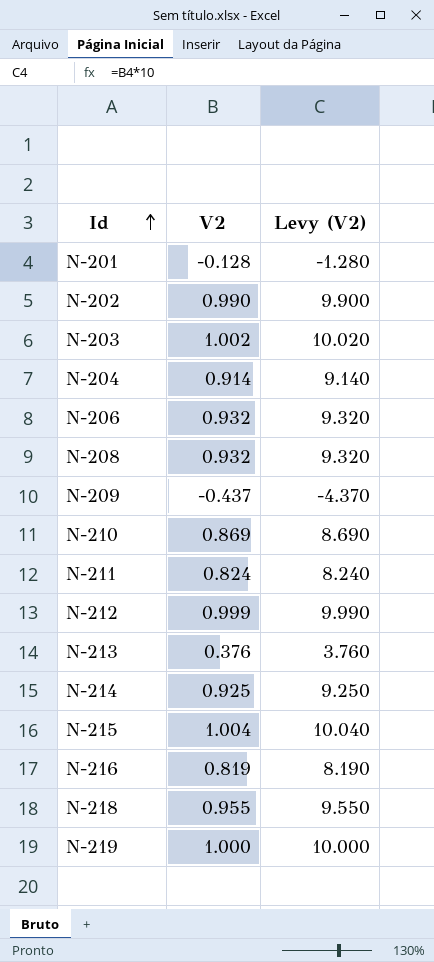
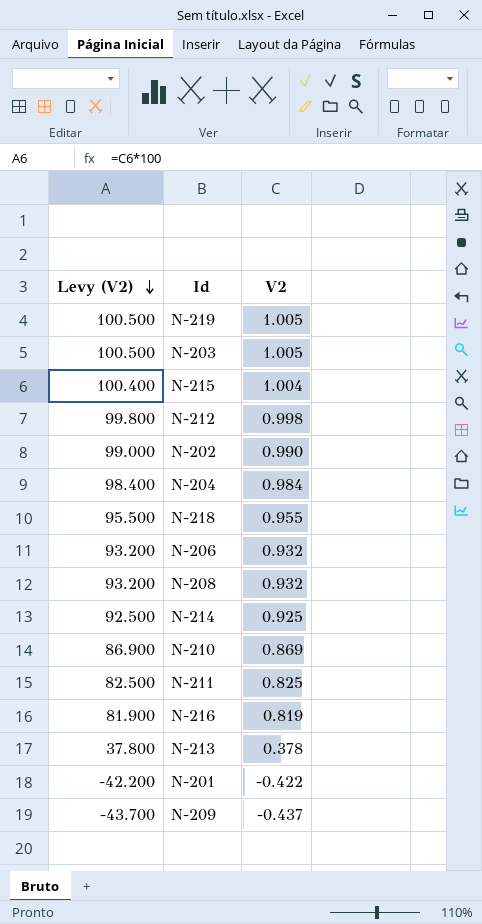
row order: Id ascending -> Levy (V2) descending
column Levy (V2) | formula: [V2] * 10 -> [V2] * 100
column Levy (V2) | position: 3 -> 1
N-219 | V2: 1.000 -> 1.005
N-203 | V2: 1.002 -> 1.005
N-212 | V2: 0.999 -> 0.998
N-204 | V2: 0.914 -> 0.984
N-211 | V2: 0.824 -> 0.825
N-213 | V2: 0.376 -> 0.378
N-201 | V2: -0.128 -> -0.422

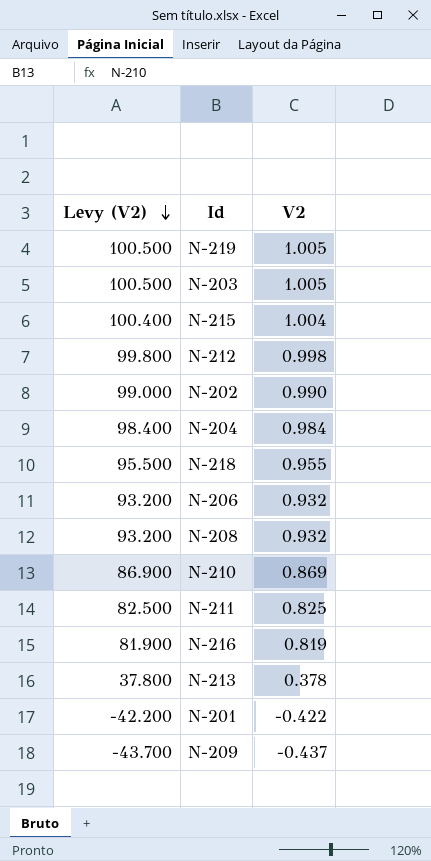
row N-214: 92.500 | 0.925 -> none

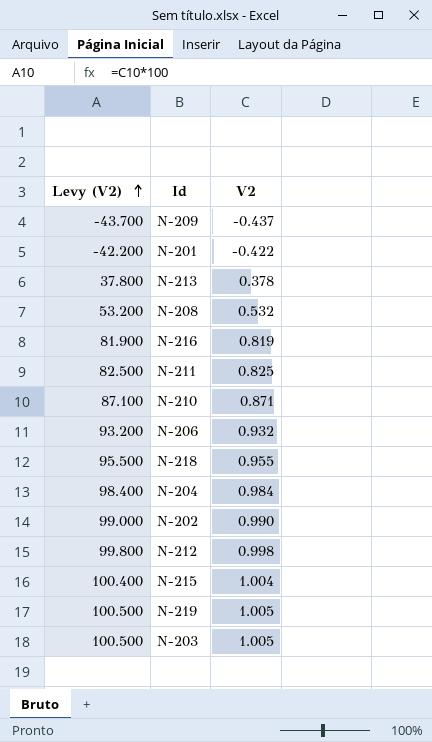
row order: Levy (V2) descending -> Levy (V2) ascending
N-208 | Levy (V2): 93.200 -> 53.200
N-208 | V2: 0.932 -> 0.532
N-210 | Levy (V2): 86.900 -> 87.100
N-210 | V2: 0.869 -> 0.871

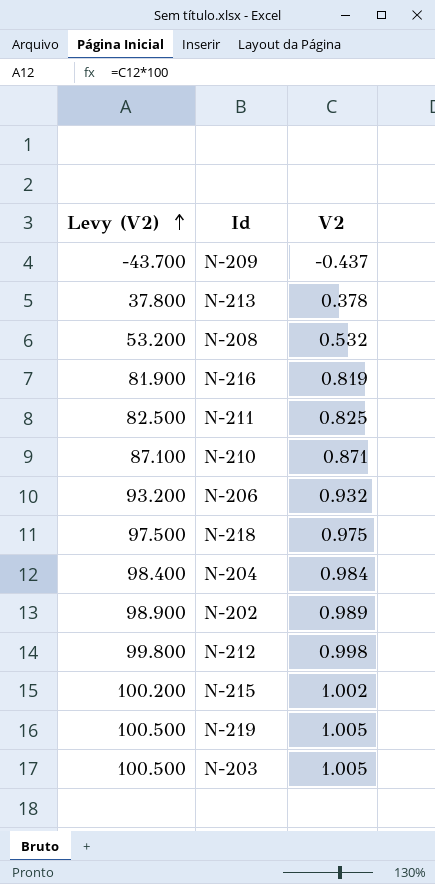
row N-201: -42.200 | -0.422 -> none
N-218 | Levy (V2): 95.500 -> 97.500
N-218 | V2: 0.955 -> 0.975
N-202 | Levy (V2): 99.000 -> 98.900
N-202 | V2: 0.990 -> 0.989
N-215 | Levy (V2): 100.400 -> 100.200
N-215 | V2: 1.004 -> 1.002

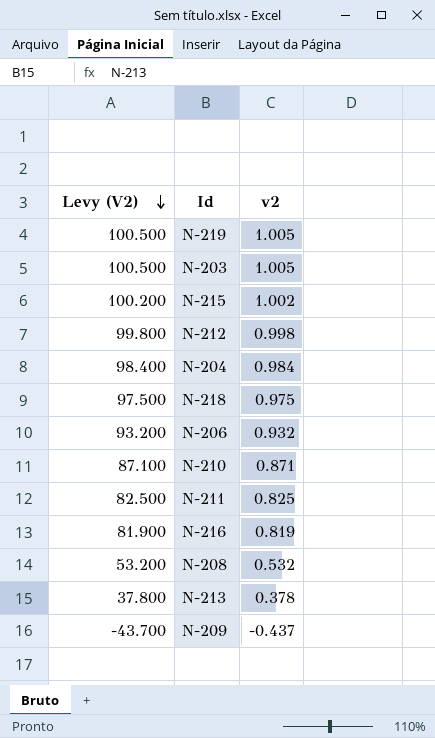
row order: Levy (V2) ascending -> Levy (V2) descending
column name: V2 -> v2
row N-202: 98.900 | 0.989 -> none

